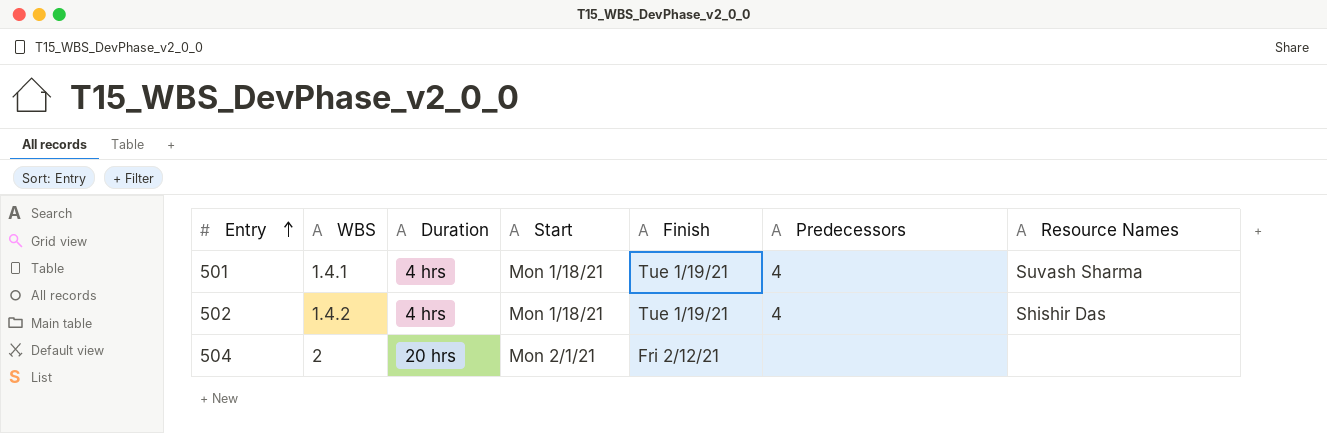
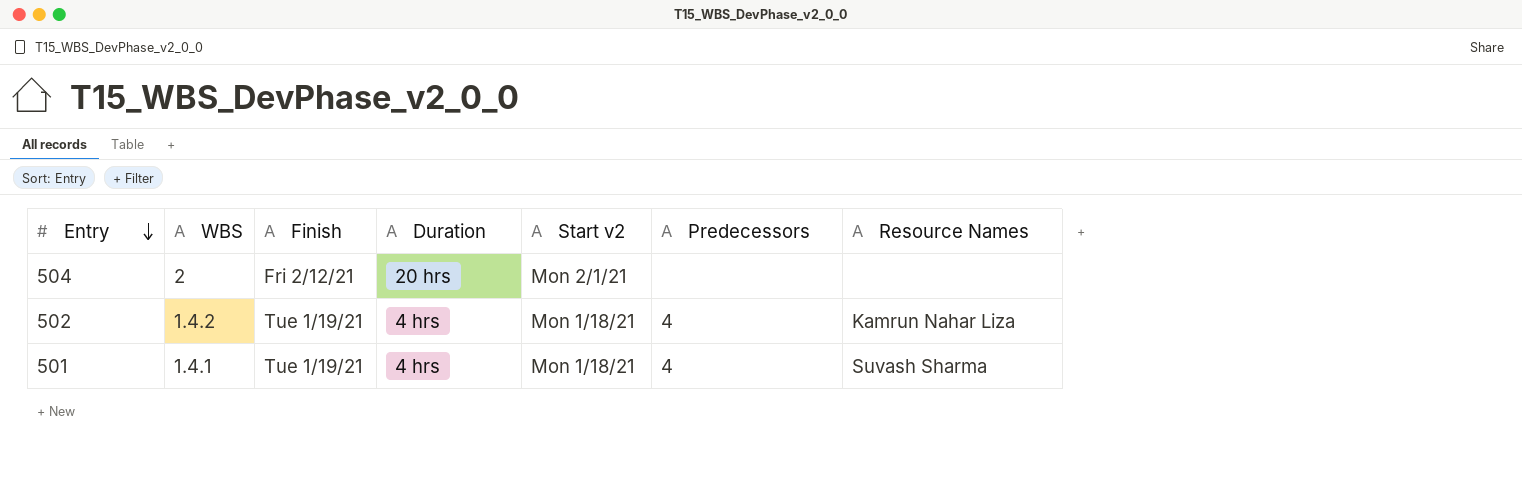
row order: Entry ascending -> Entry descending
column Finish | position: 5 -> 3
column name: Start -> Start v2
502 | Resource Names: Shishir Das -> Kamrun Nahar Liza

